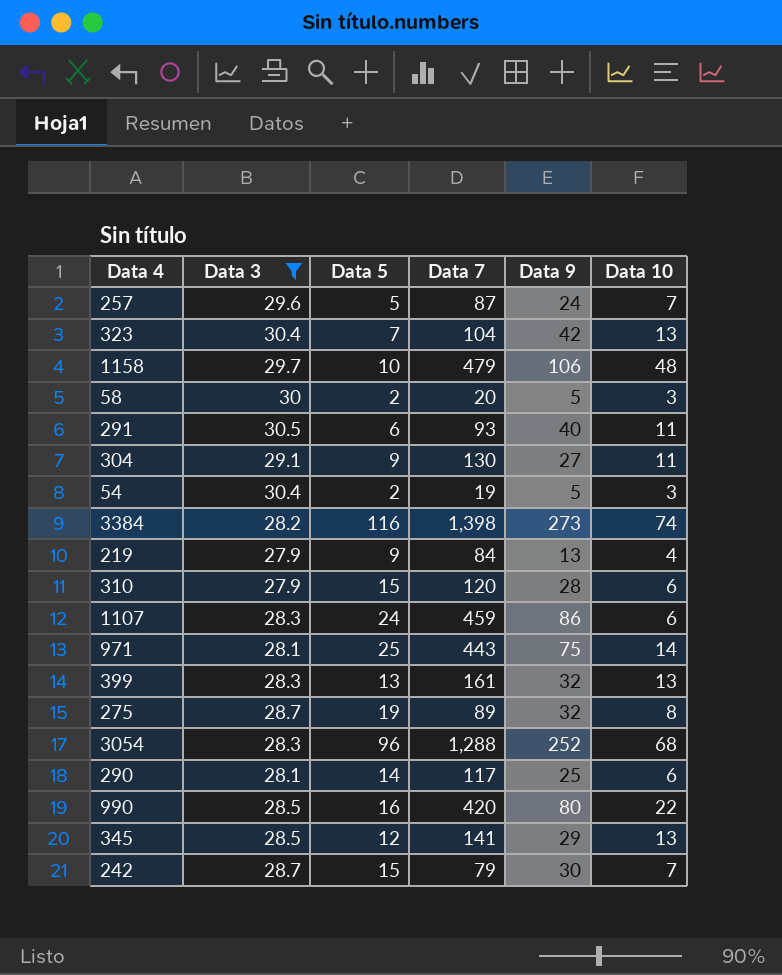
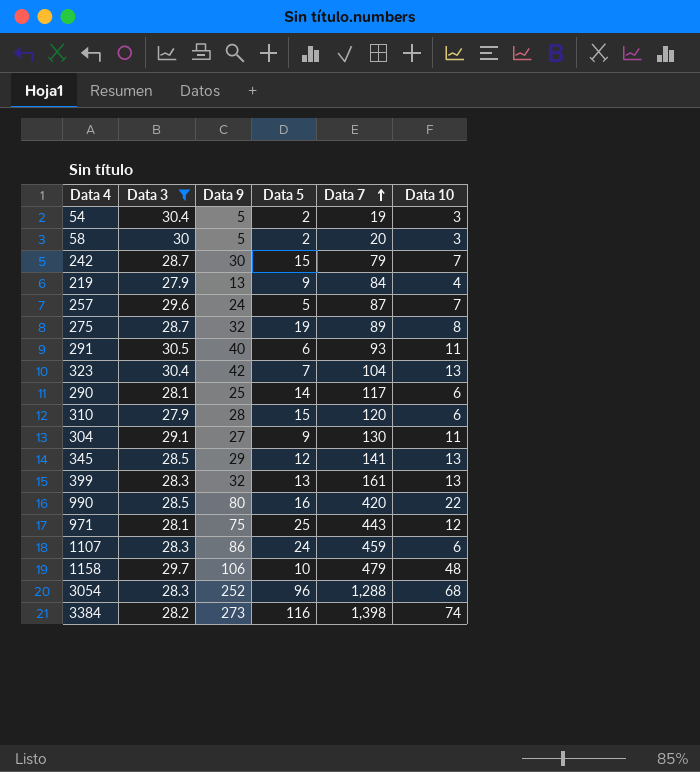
row order: none -> Data 7 ascending
column Data 9 | position: 5 -> 3
971 | Data 10: 14 -> 12

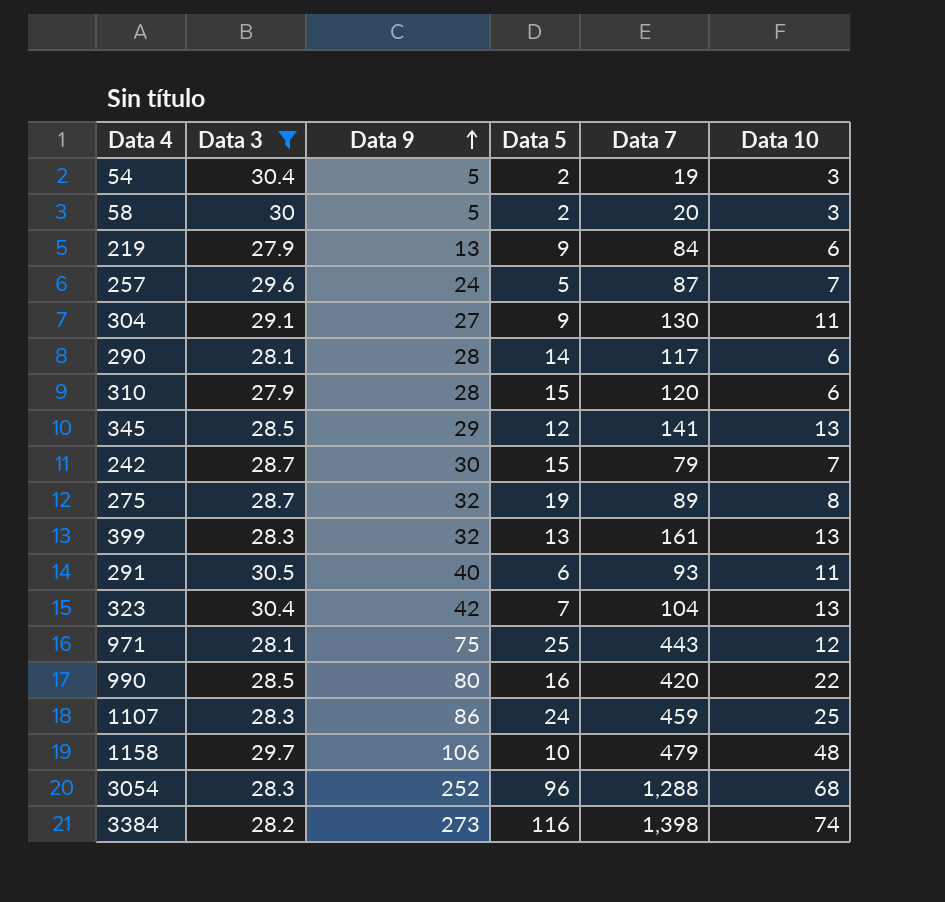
row order: Data 7 ascending -> Data 9 ascending
219 | Data 10: 4 -> 6
290 | Data 9: 25 -> 28
1107 | Data 10: 6 -> 25

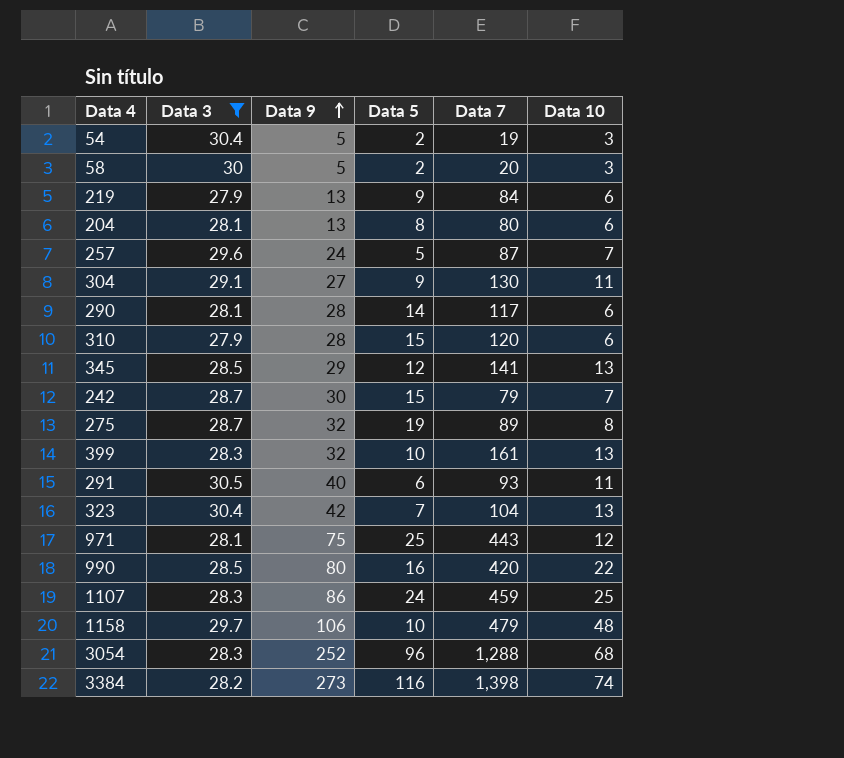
row 204: none -> 28.1 | 13 | 8 | 80 | 6
399 | Data 5: 13 -> 10

